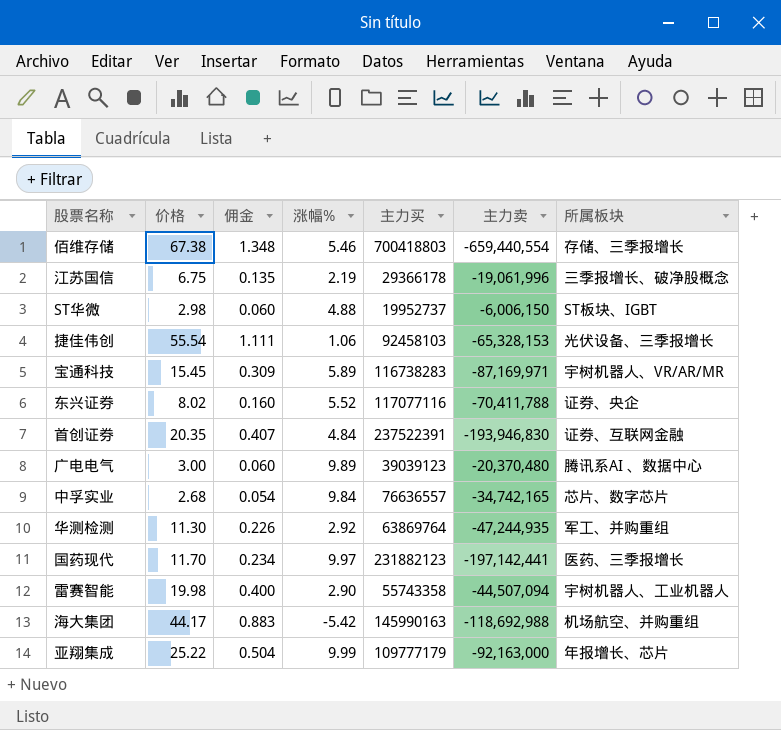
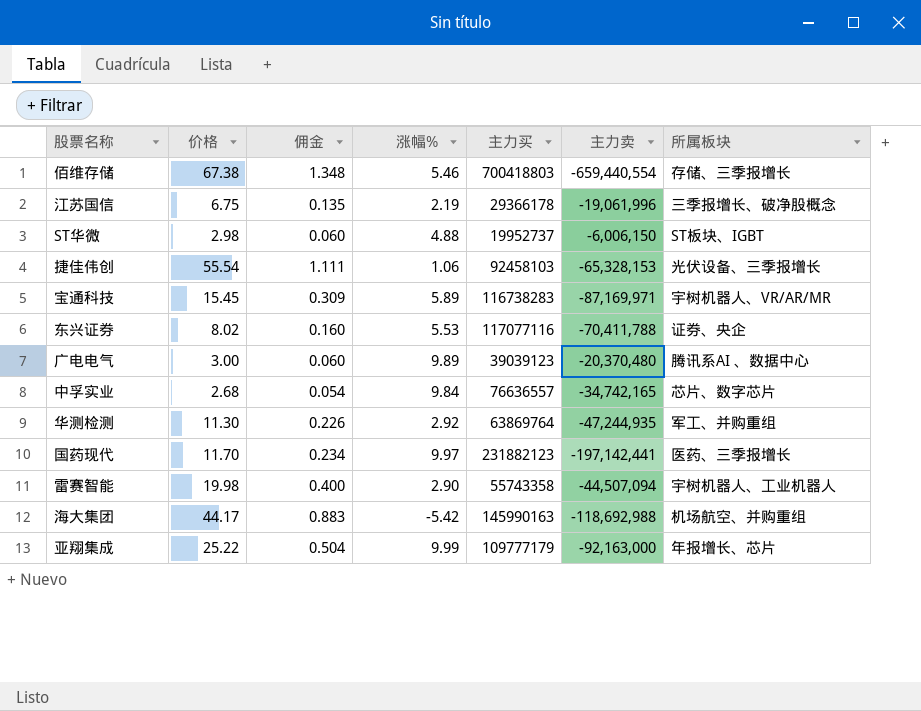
row 首创证券: 20.35 | 0.407 | 4.84 | 237522391 | -193,946,830 | 证券、互联网金融 -> none
东兴证券 | 涨幅%: 5.52 -> 5.53

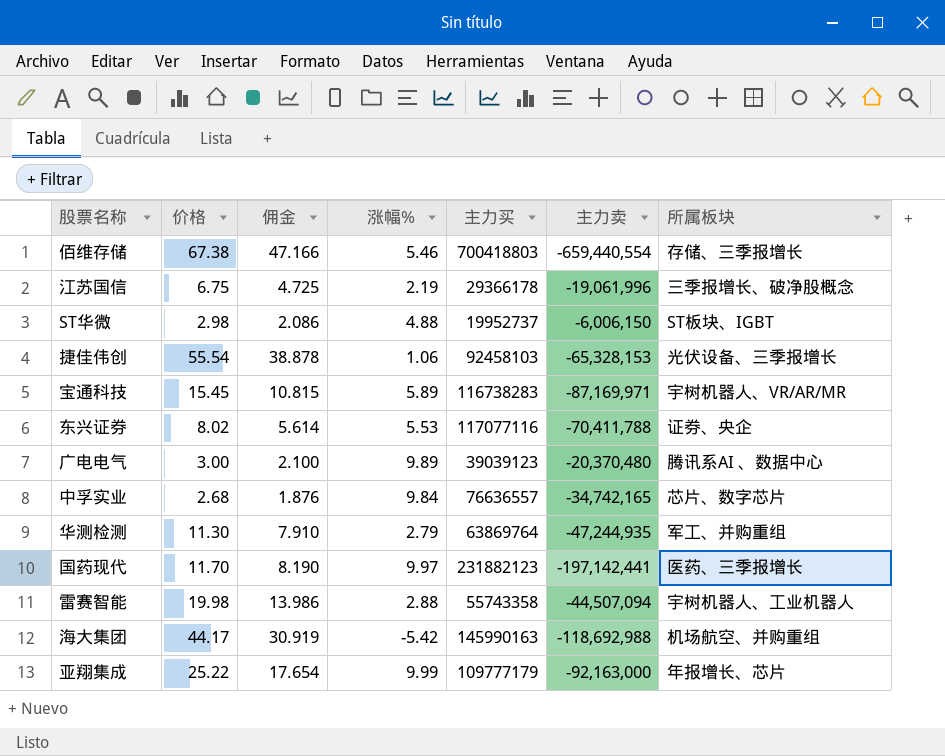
column 佣金 | formula: [价格] * 0.02 -> [价格] * 0.7
华测检测 | 涨幅%: 2.92 -> 2.79
雷赛智能 | 涨幅%: 2.90 -> 2.88

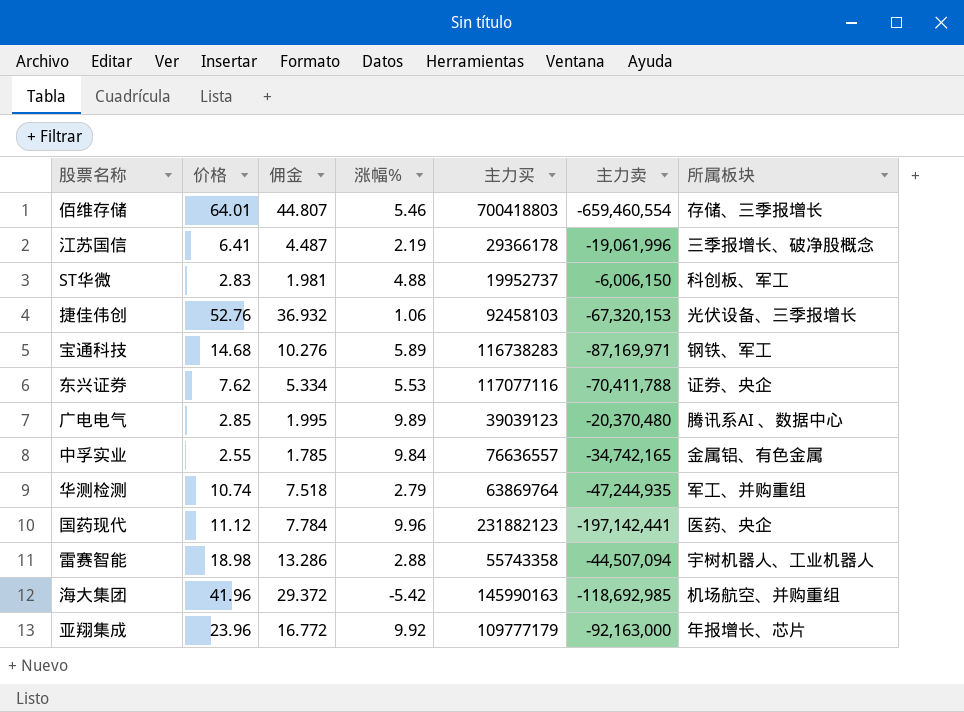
佰维存储 | 价格: 67.38 -> 64.01
佰维存储 | 佣金: 47.166 -> 44.807
佰维存储 | 主力卖: -659,440,554 -> -659,460,554
江苏国信 | 价格: 6.75 -> 6.41
江苏国信 | 佣金: 4.725 -> 4.487
ST华微 | 价格: 2.98 -> 2.83
ST华微 | 佣金: 2.086 -> 1.981
ST华微 | 所属板块: ST板块、IGBT -> 科创板、军工
捷佳伟创 | 价格: 55.54 -> 52.76
捷佳伟创 | 佣金: 38.878 -> 36.932
捷佳伟创 | 主力卖: -65,328,153 -> -67,320,153
宝通科技 | 价格: 15.45 -> 14.68
宝通科技 | 佣金: 10.815 -> 10.276
宝通科技 | 所属板块: 宇树机器人、VR/AR/MR -> 钢铁、军工
东兴证券 | 价格: 8.02 -> 7.62
东兴证券 | 佣金: 5.614 -> 5.334
广电电气 | 价格: 3.00 -> 2.85
广电电气 | 佣金: 2.100 -> 1.995
中孚实业 | 价格: 2.68 -> 2.55
中孚实业 | 佣金: 1.876 -> 1.785
中孚实业 | 所属板块: 芯片、数字芯片 -> 金属铝、有色金属
华测检测 | 价格: 11.30 -> 10.74
华测检测 | 佣金: 7.910 -> 7.518
国药现代 | 价格: 11.70 -> 11.12
国药现代 | 佣金: 8.190 -> 7.784
国药现代 | 涨幅%: 9.97 -> 9.96
国药现代 | 所属板块: 医药、三季报增长 -> 医药、央企
雷赛智能 | 价格: 19.98 -> 18.98
雷赛智能 | 佣金: 13.986 -> 13.286
海大集团 | 价格: 44.17 -> 41.96
海大集团 | 佣金: 30.919 -> 29.372
海大集团 | 主力卖: -118,692,988 -> -118,692,985
亚翔集成 | 价格: 25.22 -> 23.96
亚翔集成 | 佣金: 17.654 -> 16.772
亚翔集成 | 涨幅%: 9.99 -> 9.92

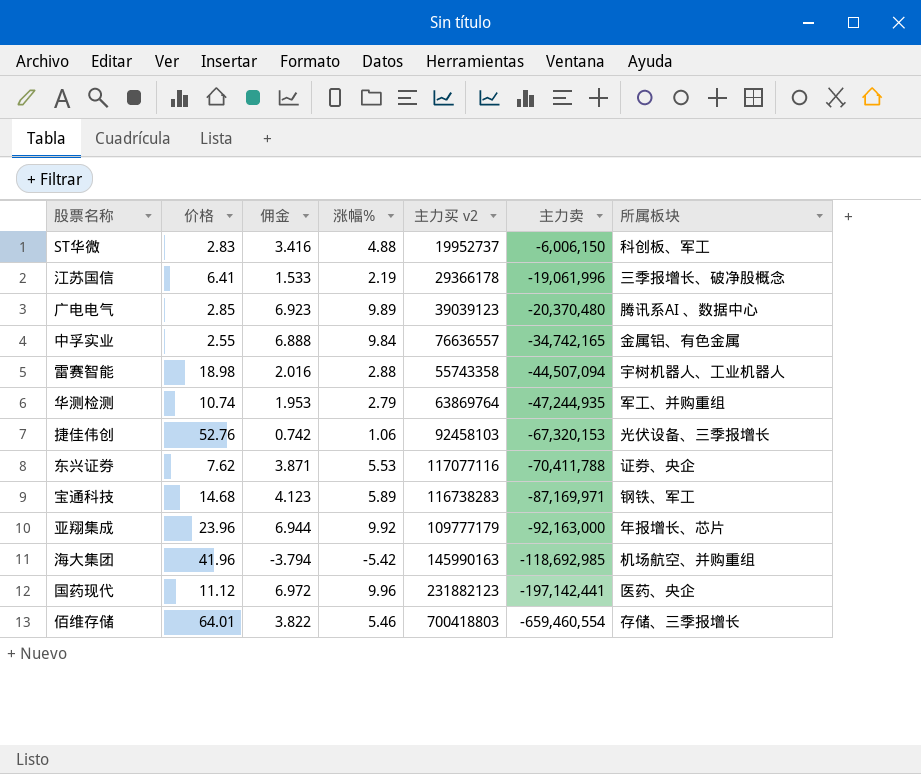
row order: none -> 主力卖 descending
column 佣金 | formula: [价格] * 0.7 -> [涨幅%] * 0.7
column name: 主力买 -> 主力买 v2

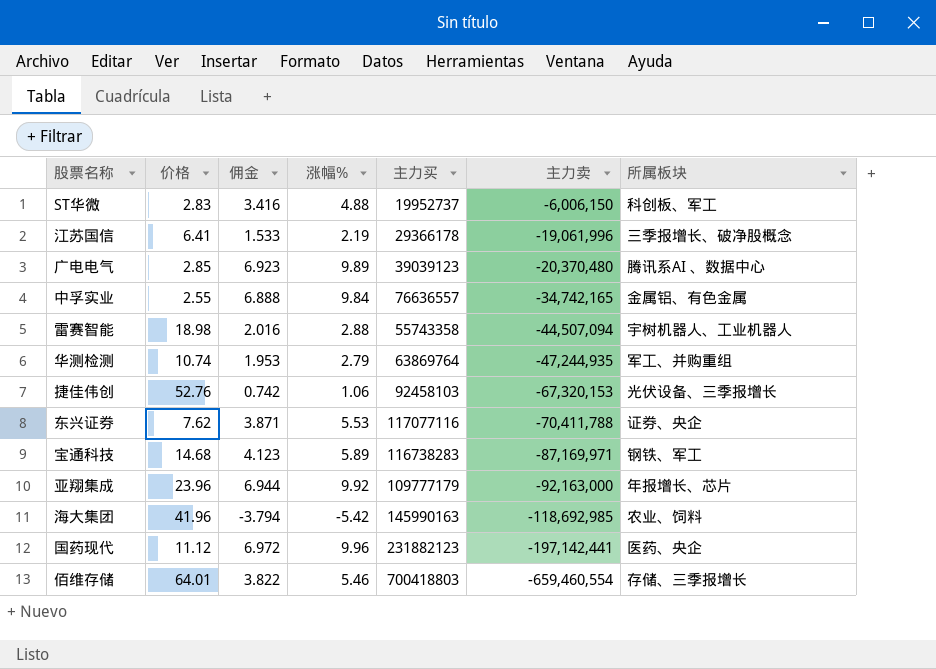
column name: 主力买 v2 -> 主力买
海大集团 | 所属板块: 机场航空、并购重组 -> 农业、饲料

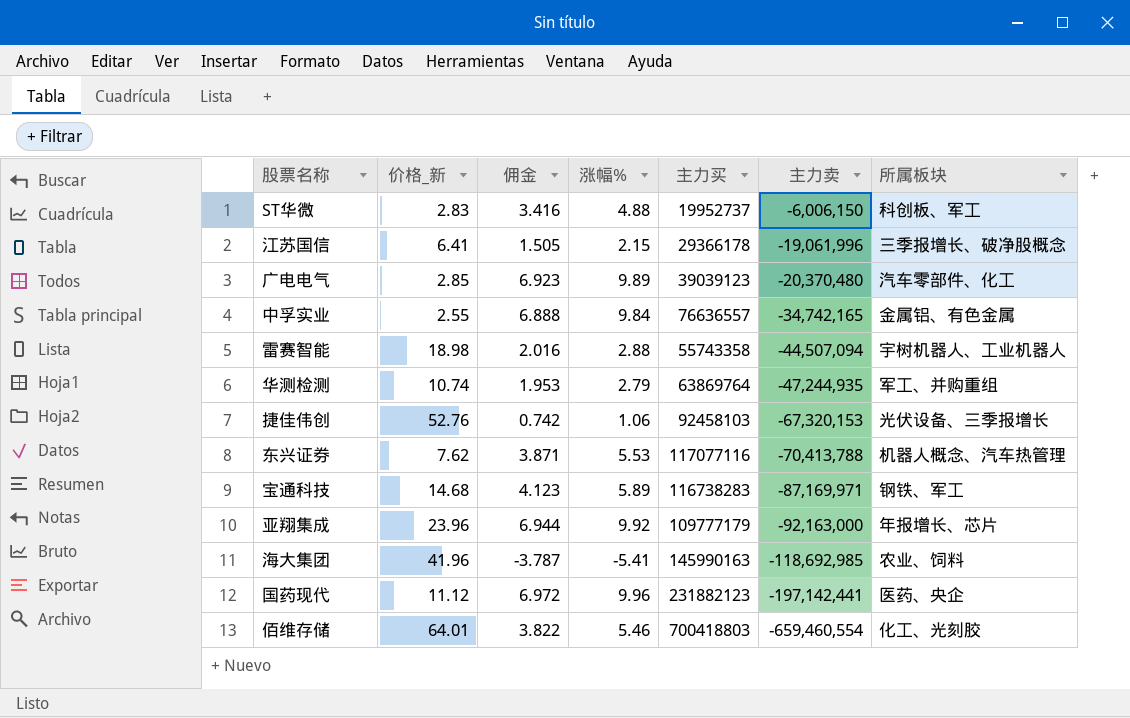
column name: 价格 -> 价格_新
江苏国信 | 佣金: 1.533 -> 1.505
江苏国信 | 涨幅%: 2.19 -> 2.15
广电电气 | 所属板块: 腾讯系AI 、数据中心 -> 汽车零部件、化工
东兴证券 | 主力卖: -70,411,788 -> -70,413,788
东兴证券 | 所属板块: 证券、央企 -> 机器人概念、汽车热管理
海大集团 | 佣金: -3.794 -> -3.787
海大集团 | 涨幅%: -5.42 -> -5.41
佰维存储 | 所属板块: 存储、三季报增长 -> 化工、光刻胶

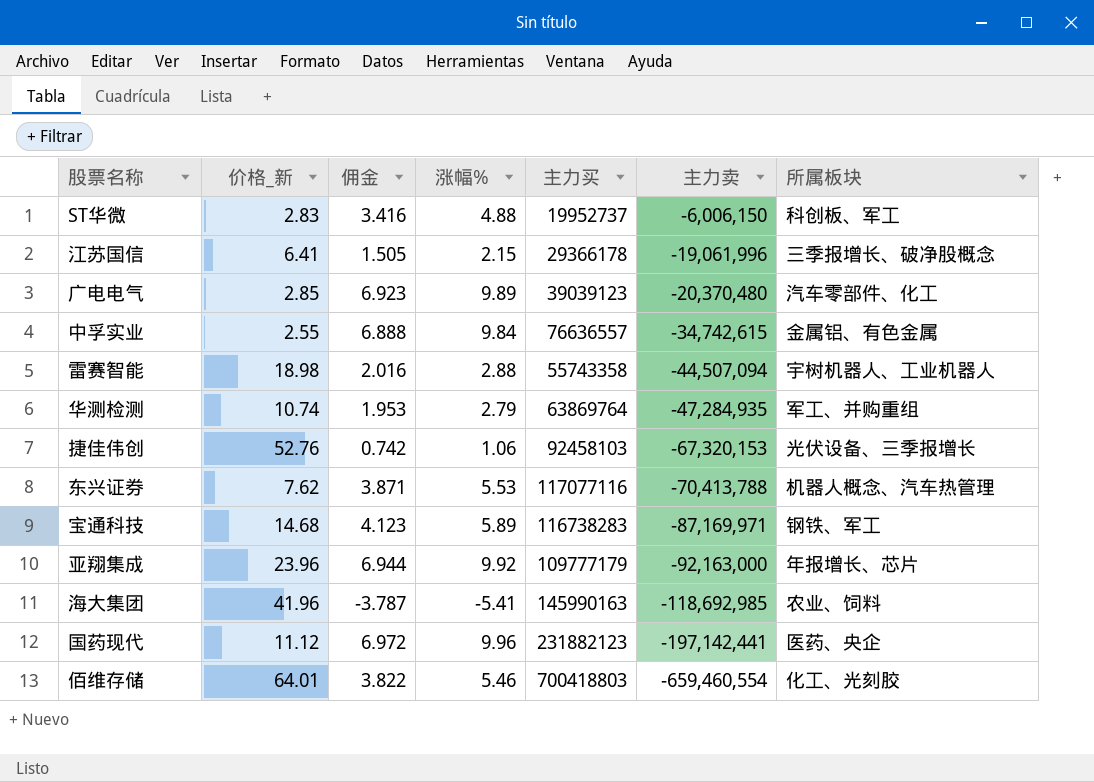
中孚实业 | 主力卖: -34,742,165 -> -34,742,615
华测检测 | 主力卖: -47,244,935 -> -47,284,935

